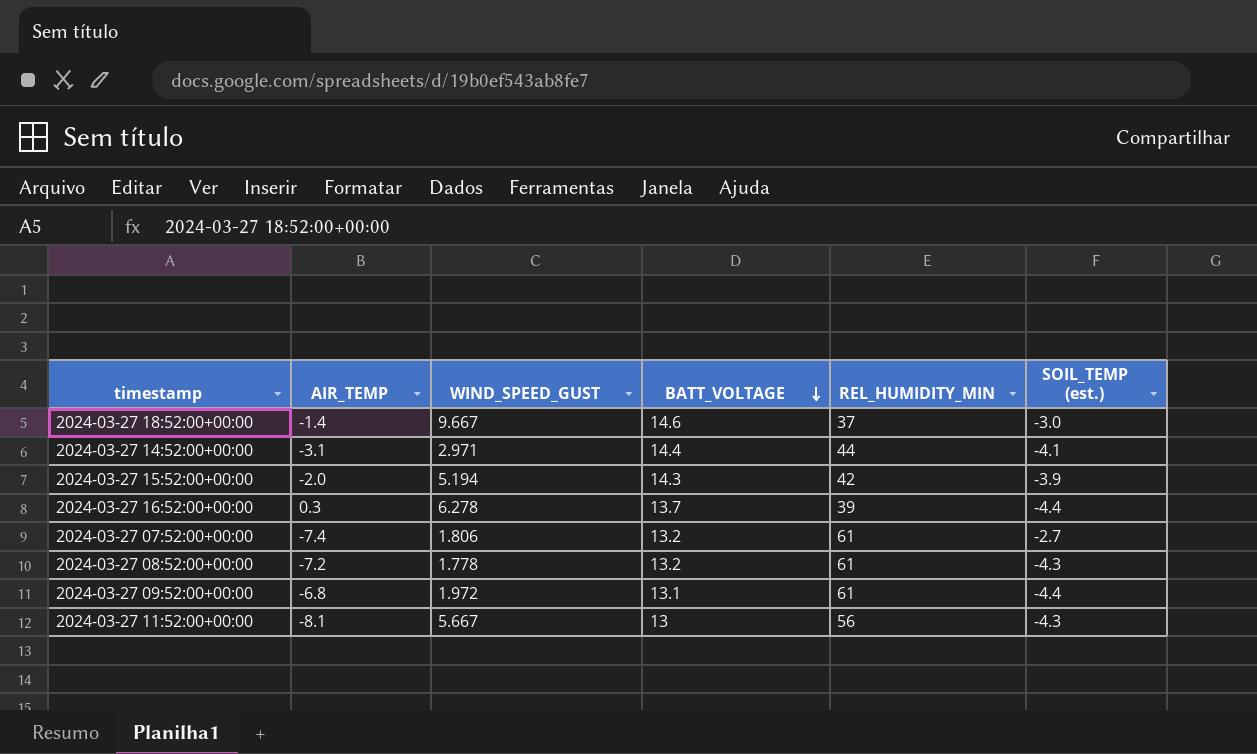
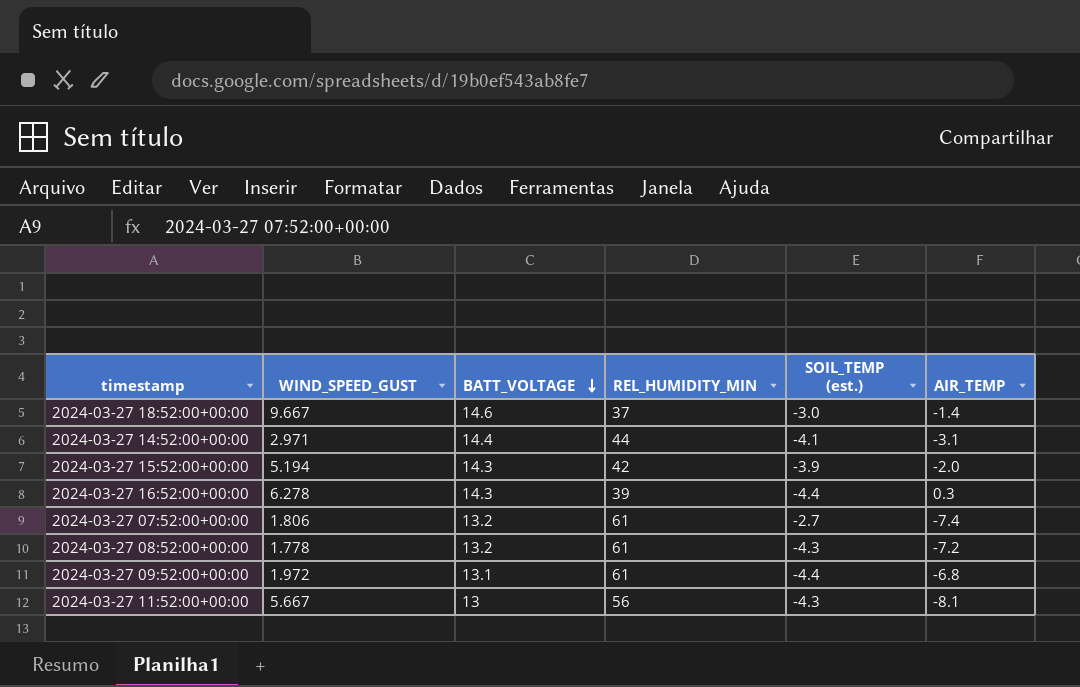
column AIR_TEMP | position: 2 -> 6
2024-03-27 16:52:00+00:00 | BATT_VOLTAGE: 13.7 -> 14.3

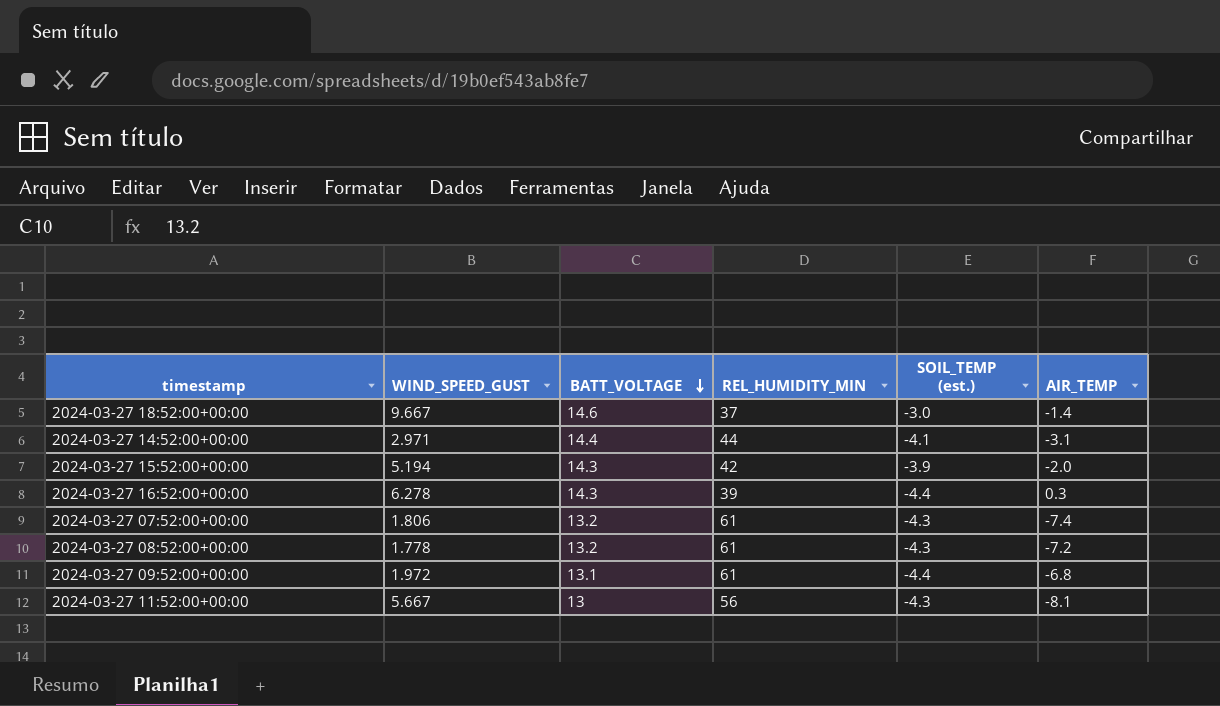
2024-03-27 07:52:00+00:00 | SOIL_TEMP (est.): -2.7 -> -4.3

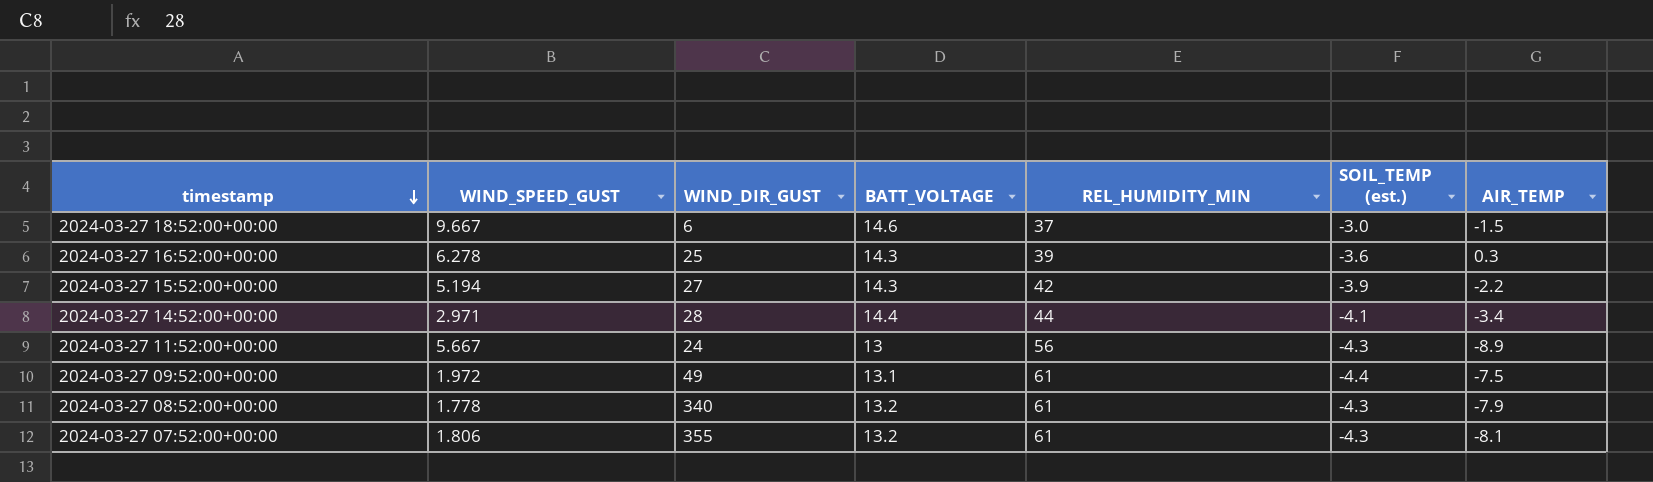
row order: BATT_VOLTAGE descending -> timestamp descending
column WIND_DIR_GUST | position: none -> 3
2024-03-27 18:52:00+00:00 | AIR_TEMP: -1.4 -> -1.5
2024-03-27 16:52:00+00:00 | SOIL_TEMP (est.): -4.4 -> -3.6
2024-03-27 15:52:00+00:00 | AIR_TEMP: -2.0 -> -2.2
2024-03-27 14:52:00+00:00 | AIR_TEMP: -3.1 -> -3.4
2024-03-27 11:52:00+00:00 | AIR_TEMP: -8.1 -> -8.9
2024-03-27 09:52:00+00:00 | AIR_TEMP: -6.8 -> -7.5
2024-03-27 08:52:00+00:00 | AIR_TEMP: -7.2 -> -7.9
2024-03-27 07:52:00+00:00 | AIR_TEMP: -7.4 -> -8.1

